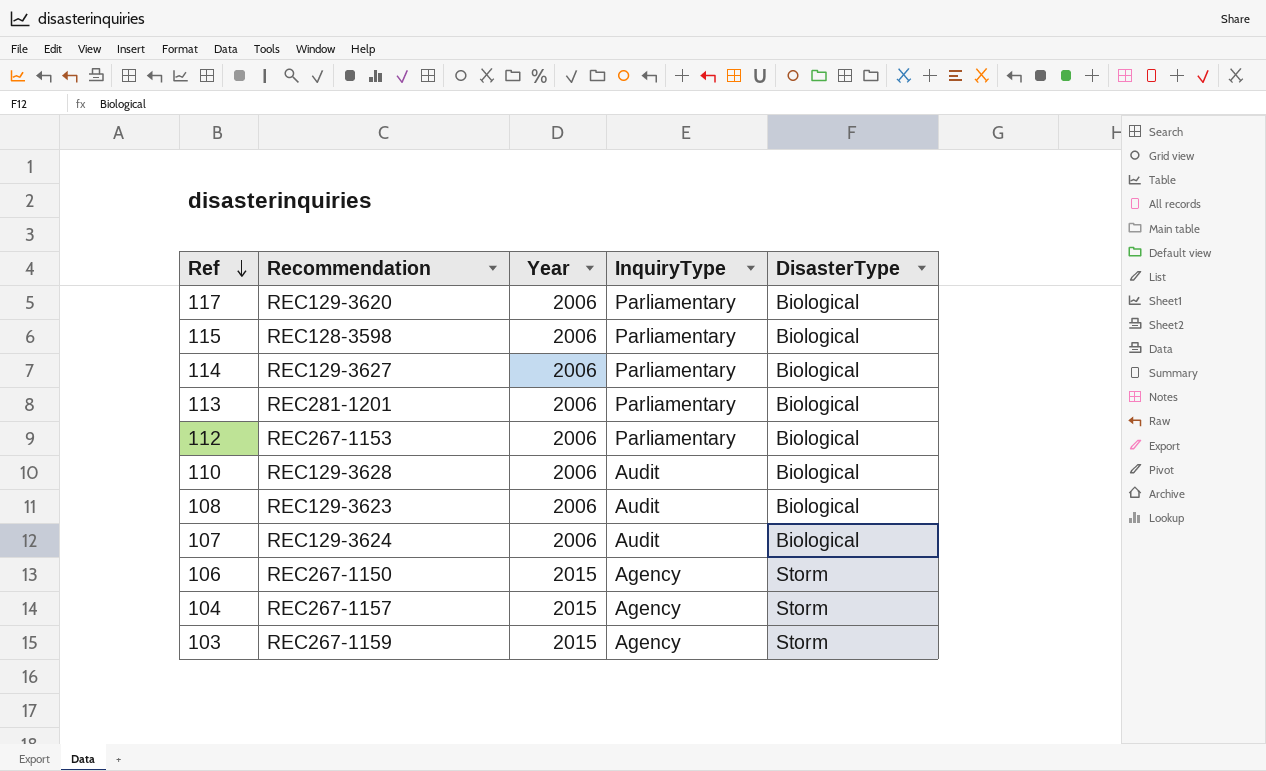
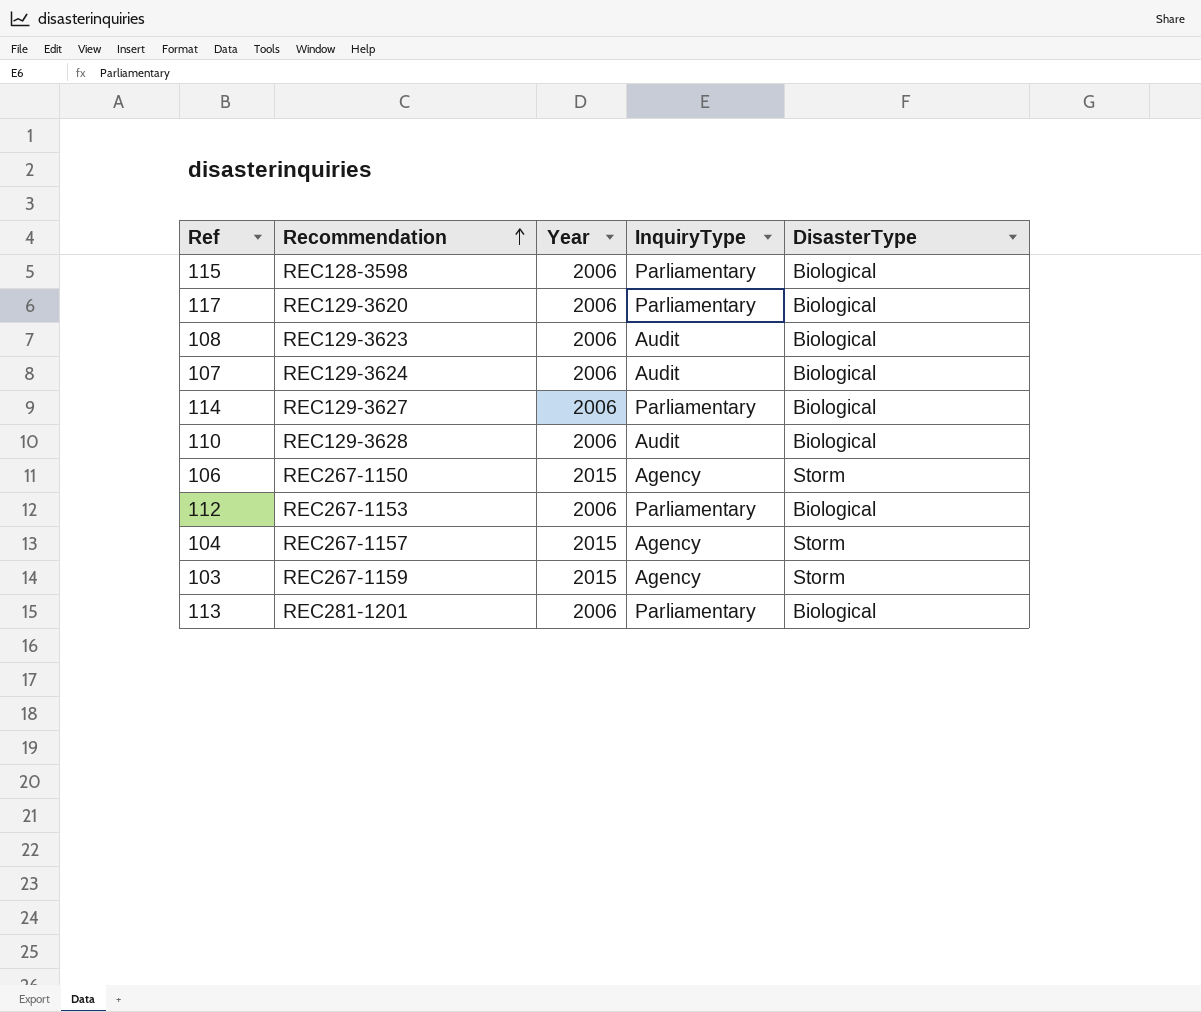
row order: Ref descending -> Recommendation ascending

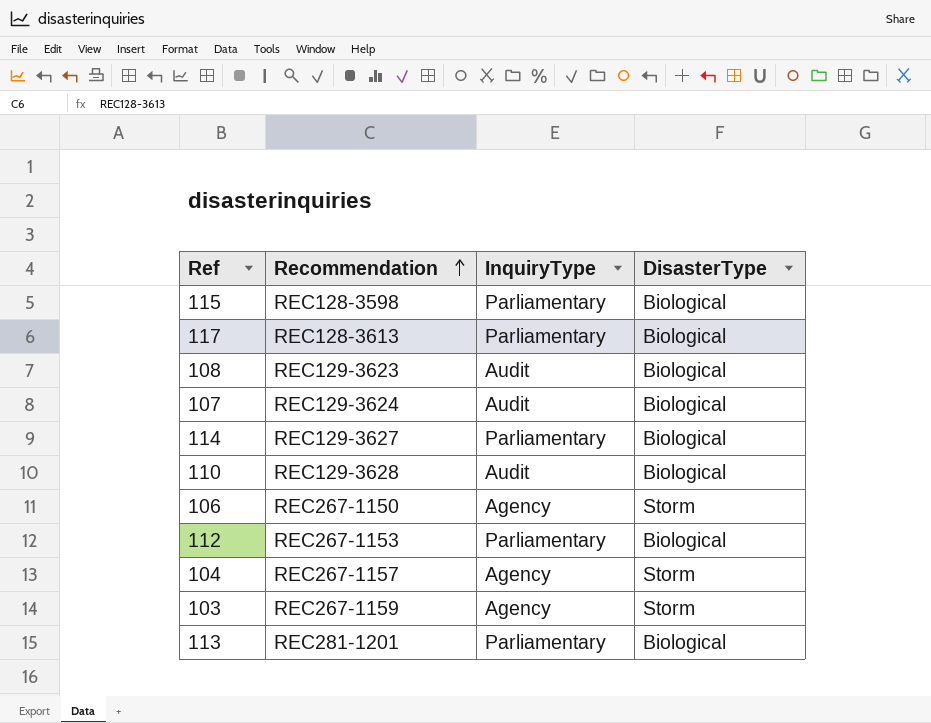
column Year | position: 3 -> none
117 | Recommendation: REC129-3620 -> REC128-3613

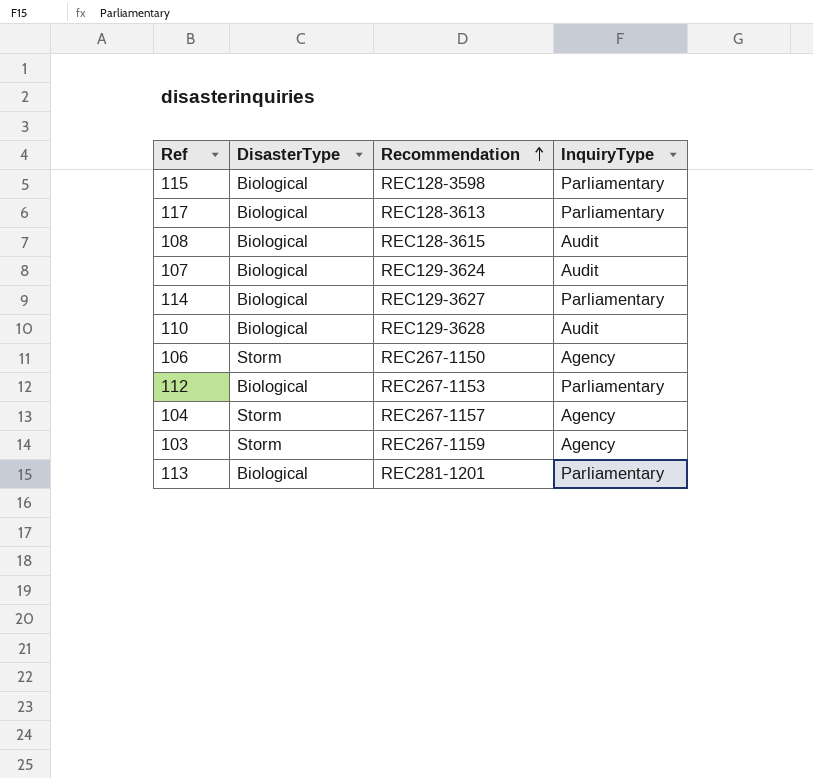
column DisasterType | position: 4 -> 2
108 | Recommendation: REC129-3623 -> REC128-3615

